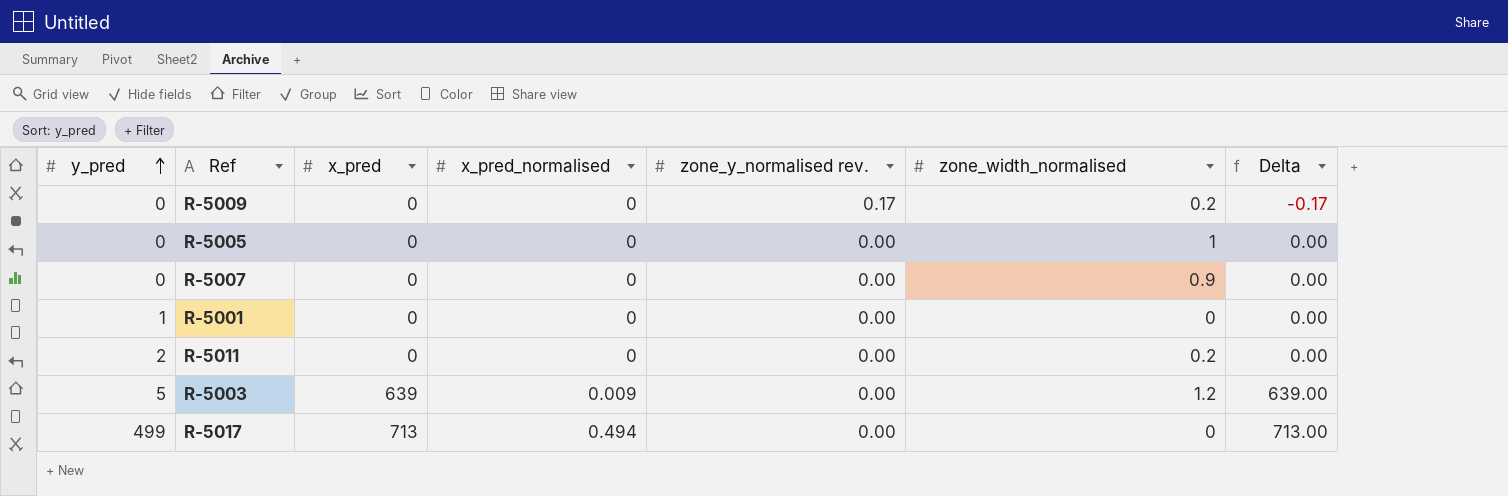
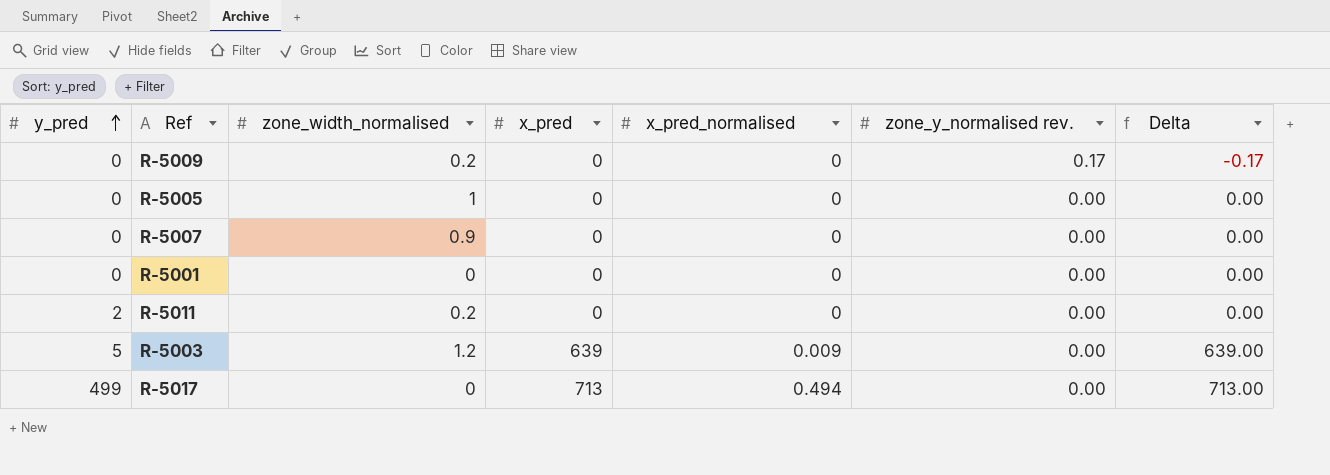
column zone_width_normalised | position: 6 -> 3
R-5001 | y_pred: 1 -> 0

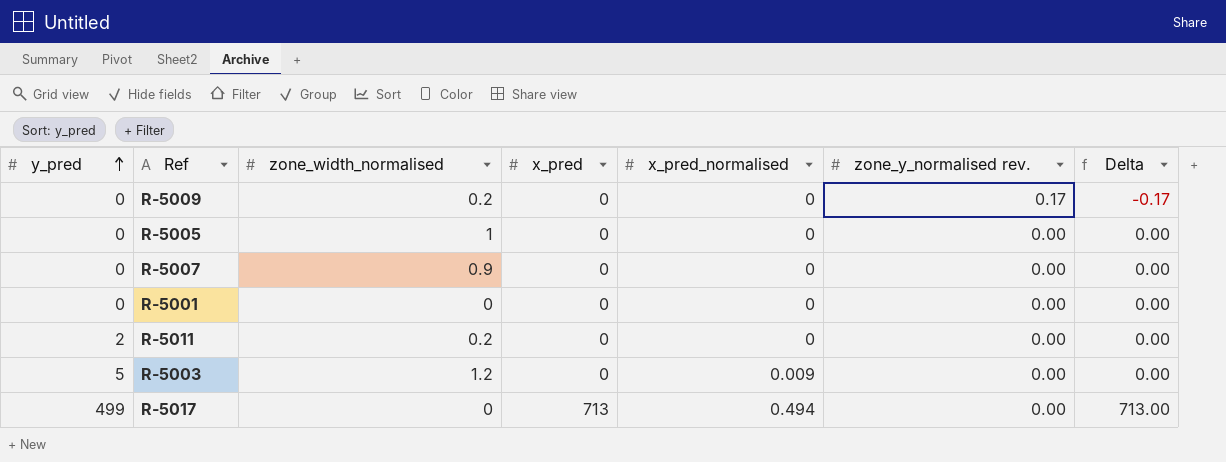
R-5003 | x_pred: 639 -> 0
R-5003 | Delta: 639.00 -> 0.00

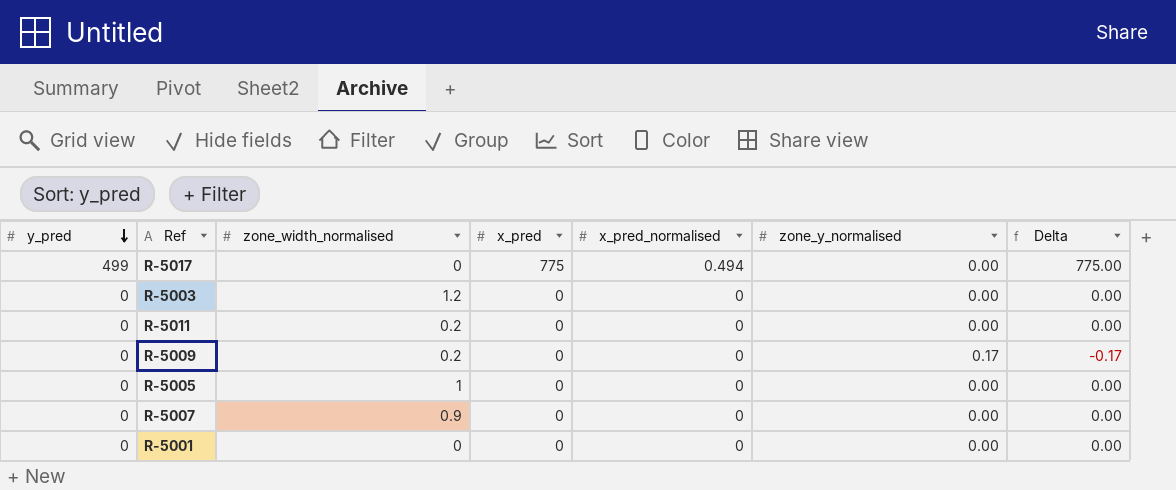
row order: y_pred ascending -> y_pred descending
column name: zone_y_normalised rev. -> zone_y_normalised
R-5017 | x_pred: 713 -> 775
R-5017 | Delta: 713.00 -> 775.00
R-5003 | y_pred: 5 -> 0
R-5003 | x_pred_normalised: 0.009 -> 0
R-5011 | y_pred: 2 -> 0

